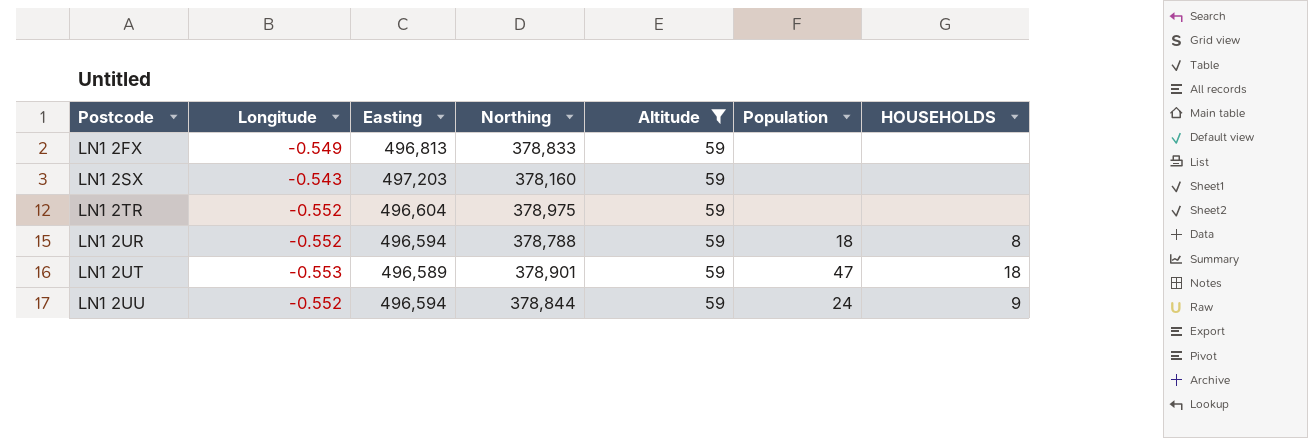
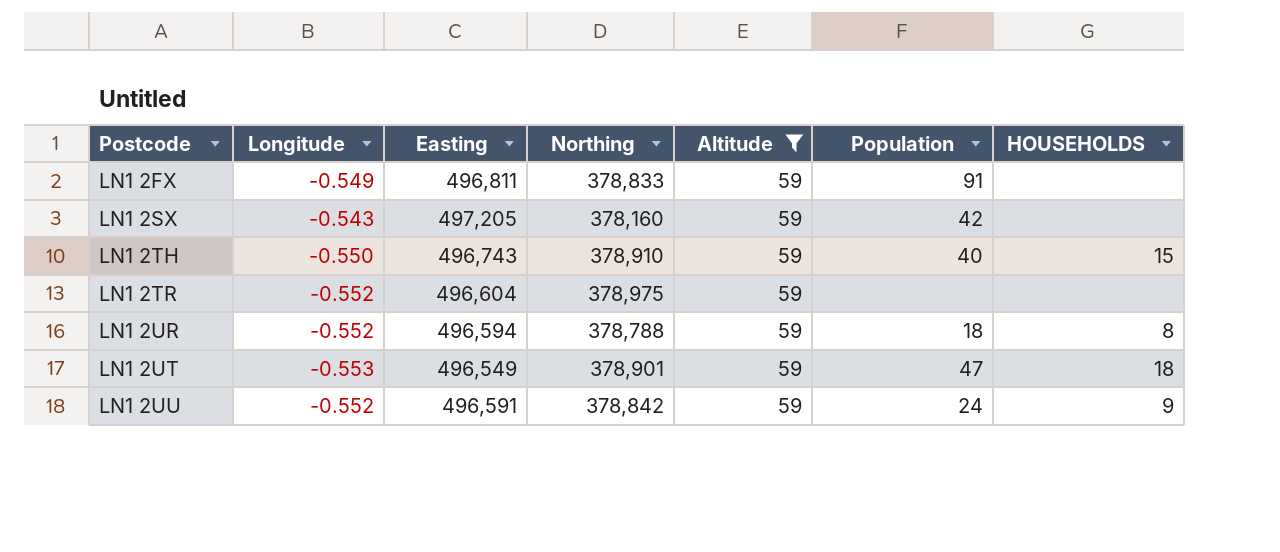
LN1 2FX | Easting: 496,813 -> 496,811
LN1 2FX | Population: none -> 91
LN1 2SX | Easting: 497,203 -> 497,205
LN1 2SX | Population: none -> 42
row LN1 2TH: none -> -0.550 | 496,743 | 378,910 | 59 | 40 | 15
LN1 2UT | Easting: 496,589 -> 496,549
LN1 2UU | Easting: 496,594 -> 496,591
LN1 2UU | Northing: 378,844 -> 378,842

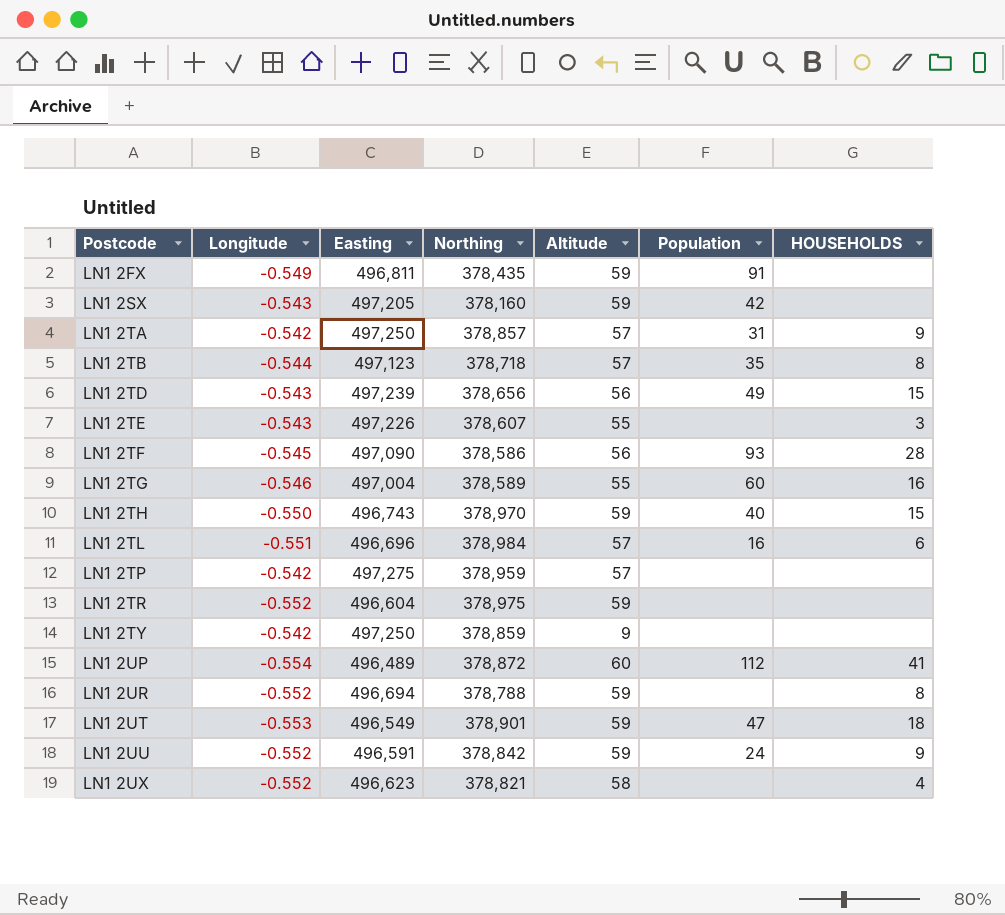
filter: Altitude = 59 -> none
LN1 2FX | Northing: 378,833 -> 378,435
LN1 2TH | Northing: 378,910 -> 378,970
LN1 2UR | Easting: 496,594 -> 496,694
LN1 2UR | Population: 18 -> none

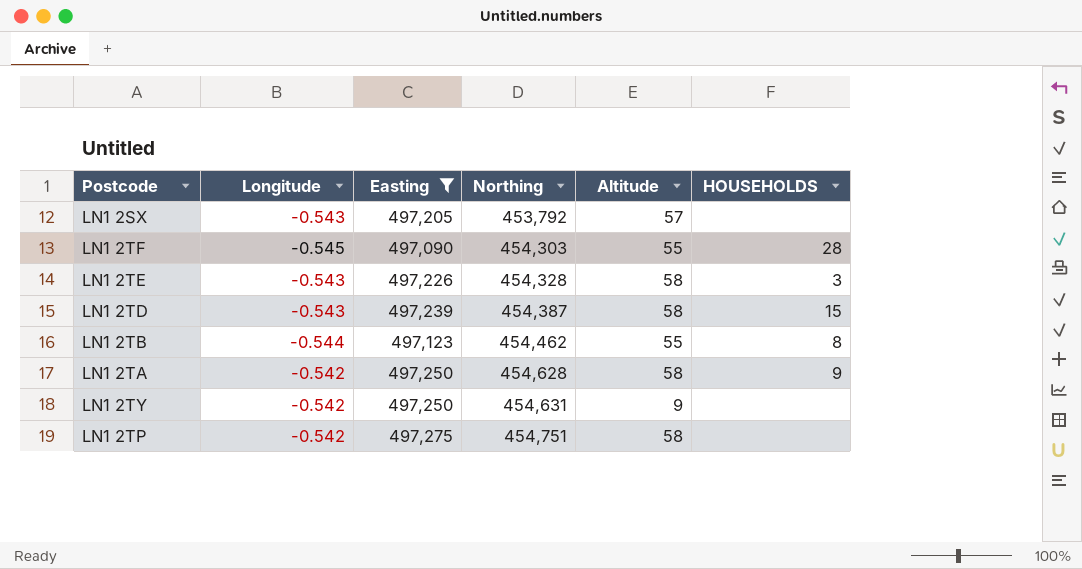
filter: none -> Easting >= 497,090
row order: Postcode ascending -> Northing ascending
column Population | position: 6 -> none
LN1 2SX | Northing: 378,160 -> 453,792
LN1 2SX | Altitude: 59 -> 57
LN1 2TF | Northing: 378,586 -> 454,303
LN1 2TF | Altitude: 56 -> 55
LN1 2TE | Northing: 378,607 -> 454,328
LN1 2TE | Altitude: 55 -> 58
LN1 2TD | Northing: 378,656 -> 454,387
LN1 2TD | Altitude: 56 -> 58
LN1 2TB | Northing: 378,718 -> 454,462
LN1 2TB | Altitude: 57 -> 55
LN1 2TA | Northing: 378,857 -> 454,628
LN1 2TA | Altitude: 57 -> 58
LN1 2TY | Northing: 378,859 -> 454,631
LN1 2TP | Northing: 378,959 -> 454,751
LN1 2TP | Altitude: 57 -> 58

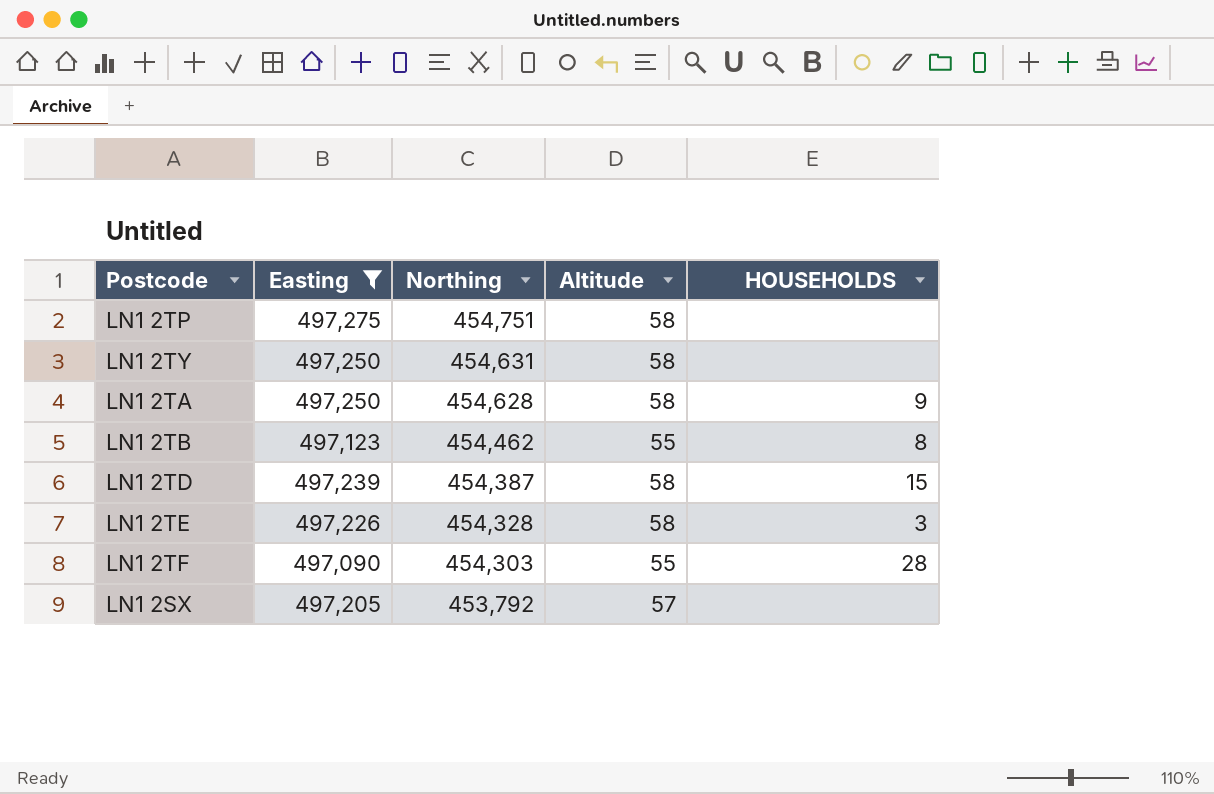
row order: Northing ascending -> Northing descending
column Longitude | position: 2 -> none
LN1 2TY | Altitude: 9 -> 58

